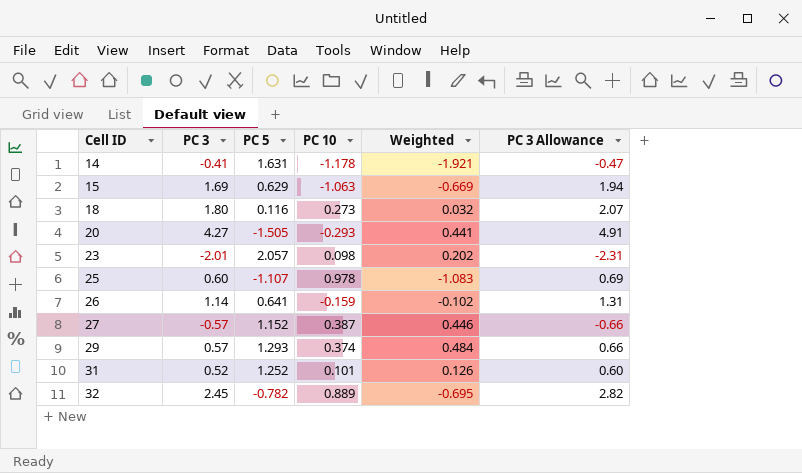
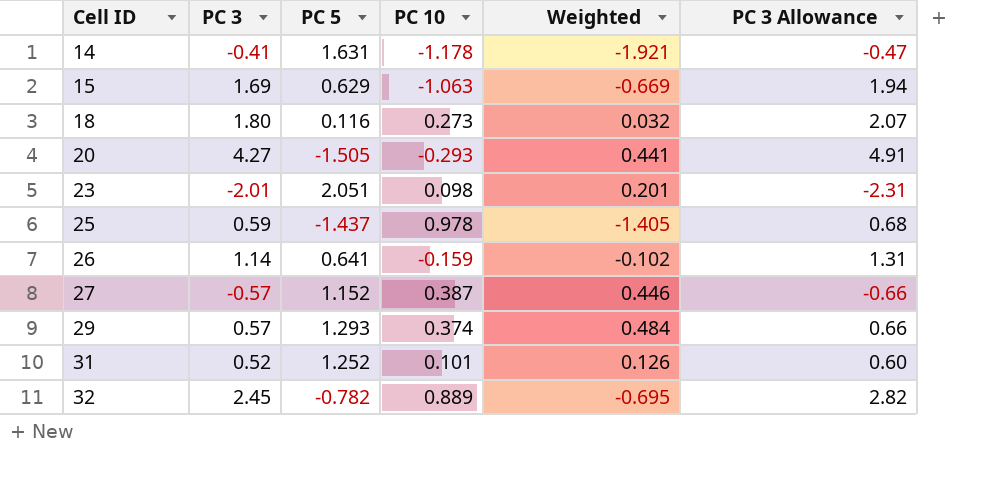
23 | PC 5: 2.057 -> 2.051
23 | Weighted: 0.202 -> 0.201
25 | PC 3: 0.60 -> 0.59
25 | PC 5: -1.107 -> -1.437
25 | Weighted: -1.083 -> -1.405
25 | PC 3 Allowance: 0.69 -> 0.68

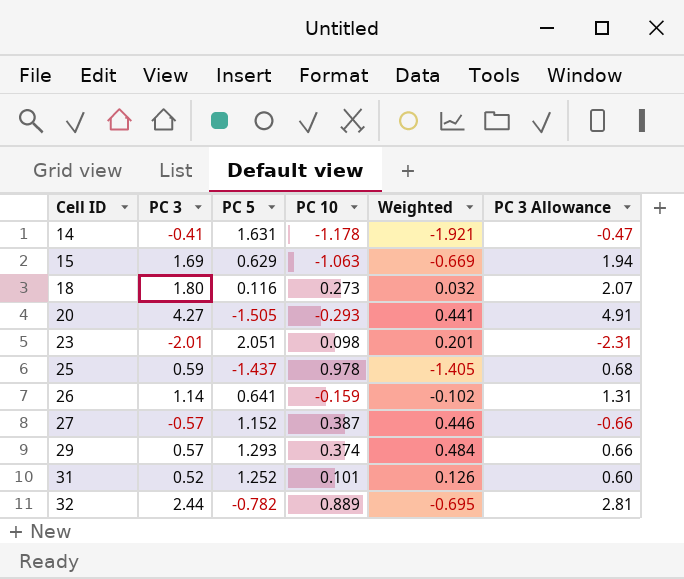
32 | PC 3: 2.45 -> 2.44
32 | PC 3 Allowance: 2.82 -> 2.81

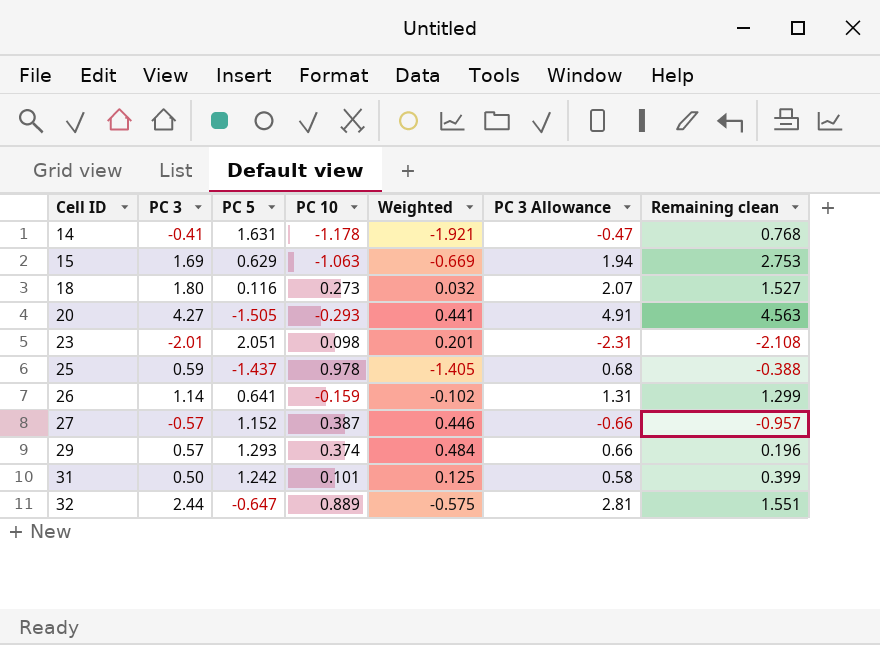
column Remaining clean | formula: none -> [PC 3] - [PC 10]
31 | PC 3: 0.52 -> 0.50
31 | PC 5: 1.252 -> 1.242
31 | Weighted: 0.126 -> 0.125
31 | PC 3 Allowance: 0.60 -> 0.58
32 | PC 5: -0.782 -> -0.647
32 | Weighted: -0.695 -> -0.575

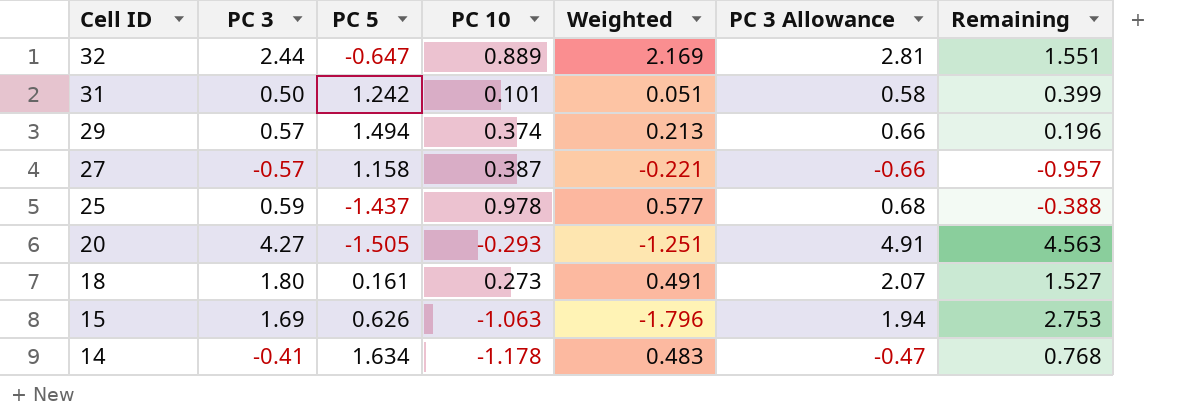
row order: Cell ID ascending -> Cell ID descending
column Weighted | formula: [PC 5] * [PC 10] -> [PC 3] * [PC 10]
column name: Remaining clean -> Remaining
row 23: -2.01 | 2.051 | 0.098 | 0.201 | -2.31 | -2.108 -> none
row 26: 1.14 | 0.641 | -0.159 | -0.102 | 1.31 | 1.299 -> none
29 | PC 5: 1.293 -> 1.494
27 | PC 5: 1.152 -> 1.158
18 | PC 5: 0.116 -> 0.161
15 | PC 5: 0.629 -> 0.626
14 | PC 5: 1.631 -> 1.634

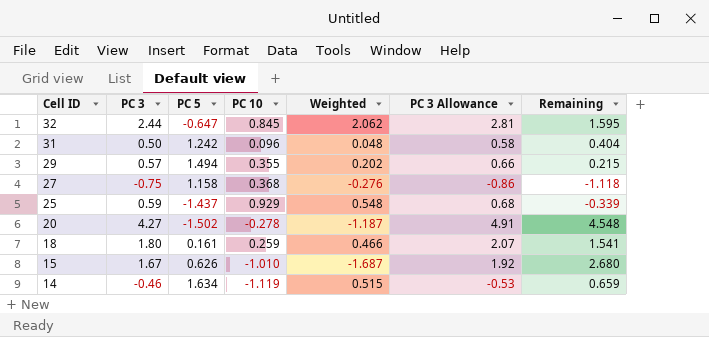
32 | PC 10: 0.889 -> 0.845
32 | Weighted: 2.169 -> 2.062
32 | Remaining: 1.551 -> 1.595
31 | PC 10: 0.101 -> 0.096
31 | Weighted: 0.051 -> 0.048
31 | Remaining: 0.399 -> 0.404
29 | PC 10: 0.374 -> 0.355
29 | Weighted: 0.213 -> 0.202
29 | Remaining: 0.196 -> 0.215
27 | PC 3: -0.57 -> -0.75
27 | PC 10: 0.387 -> 0.368
27 | Weighted: -0.221 -> -0.276
27 | PC 3 Allowance: -0.66 -> -0.86
27 | Remaining: -0.957 -> -1.118
25 | PC 10: 0.978 -> 0.929
25 | Weighted: 0.577 -> 0.548
25 | Remaining: -0.388 -> -0.339
20 | PC 5: -1.505 -> -1.502
20 | PC 10: -0.293 -> -0.278
20 | Weighted: -1.251 -> -1.187
20 | Remaining: 4.563 -> 4.548
18 | PC 10: 0.273 -> 0.259
18 | Weighted: 0.491 -> 0.466
18 | Remaining: 1.527 -> 1.541
15 | PC 3: 1.69 -> 1.67
15 | PC 10: -1.063 -> -1.010
15 | Weighted: -1.796 -> -1.687
15 | PC 3 Allowance: 1.94 -> 1.92
15 | Remaining: 2.753 -> 2.680
14 | PC 3: -0.41 -> -0.46
14 | PC 10: -1.178 -> -1.119
14 | Weighted: 0.483 -> 0.515
14 | PC 3 Allowance: -0.47 -> -0.53
14 | Remaining: 0.768 -> 0.659

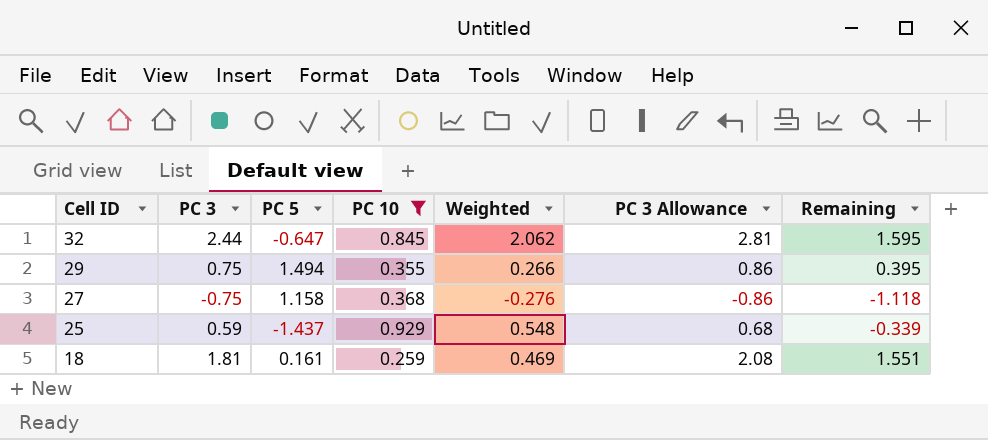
filter: none -> PC 10 >= 0.259
29 | PC 3: 0.57 -> 0.75
29 | Weighted: 0.202 -> 0.266
29 | PC 3 Allowance: 0.66 -> 0.86
29 | Remaining: 0.215 -> 0.395
18 | PC 3: 1.80 -> 1.81
18 | Weighted: 0.466 -> 0.469
18 | PC 3 Allowance: 2.07 -> 2.08
18 | Remaining: 1.541 -> 1.551

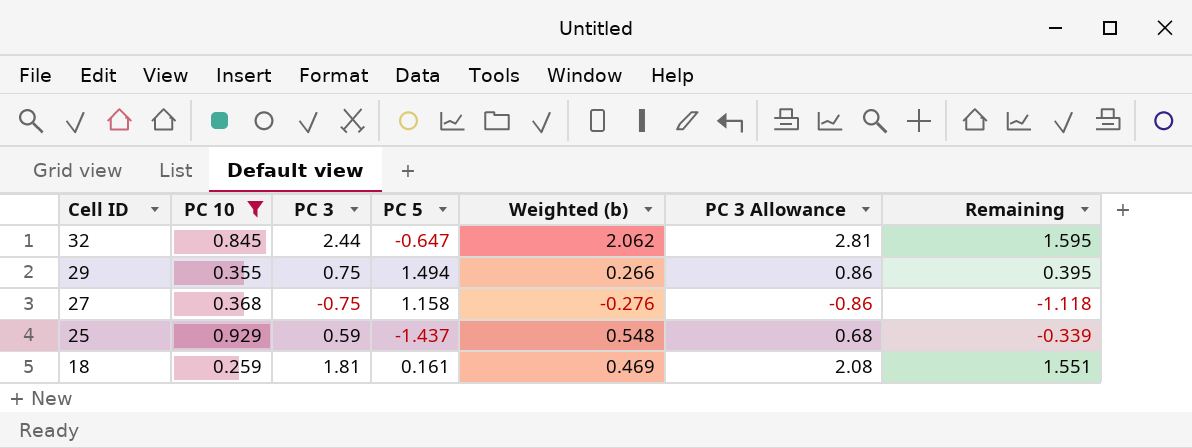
column PC 10 | position: 4 -> 2
column name: Weighted -> Weighted (b)

